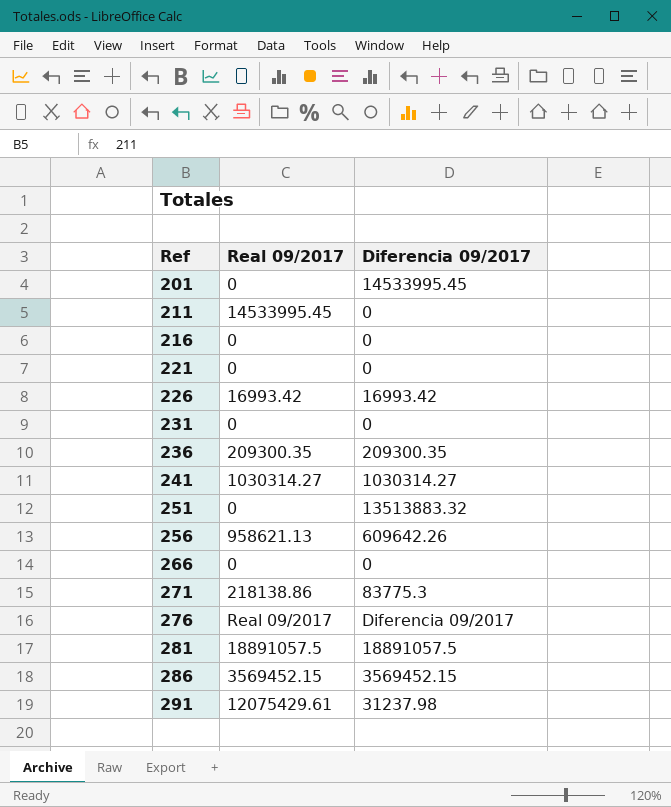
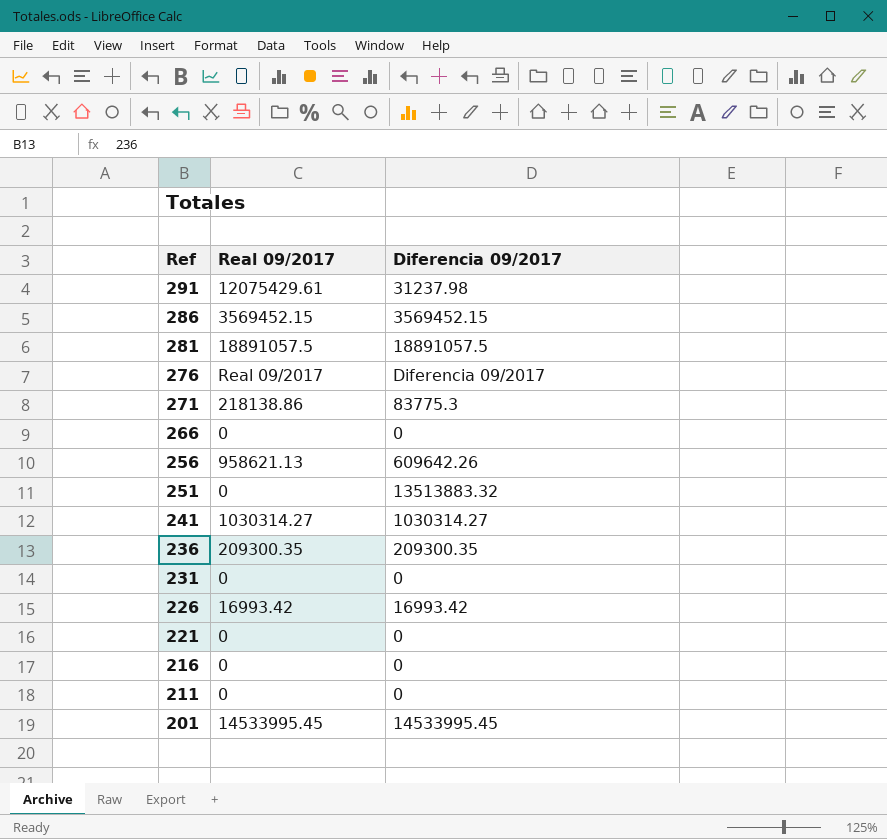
row order: Ref ascending -> Ref descending
211 | Real 09/2017: 14533995.45 -> 0
201 | Real 09/2017: 0 -> 14533995.45

